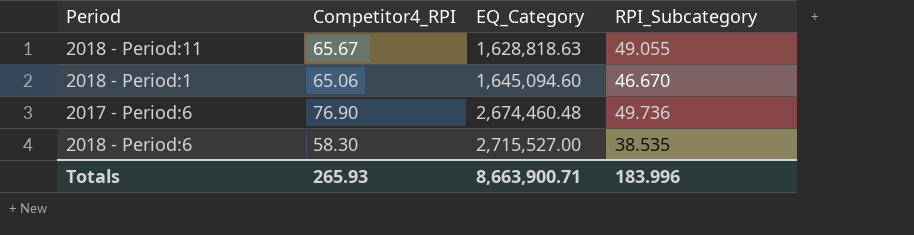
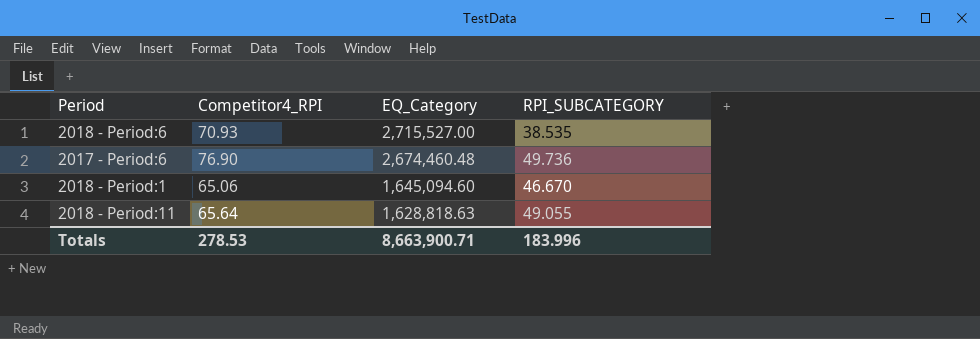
row order: EQ_Category ascending -> EQ_Category descending
column name: RPI_Subcategory -> RPI_SUBCATEGORY
2018 - Period:6 | Competitor4_RPI: 58.30 -> 70.93
2018 - Period:11 | Competitor4_RPI: 65.67 -> 65.64
Totals | Competitor4_RPI: 265.93 -> 278.53

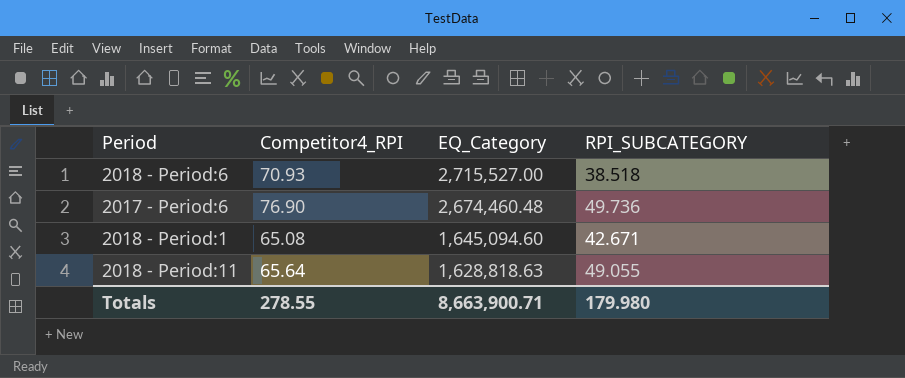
2018 - Period:6 | RPI_SUBCATEGORY: 38.535 -> 38.518
2018 - Period:1 | Competitor4_RPI: 65.06 -> 65.08
2018 - Period:1 | RPI_SUBCATEGORY: 46.670 -> 42.671
Totals | Competitor4_RPI: 278.53 -> 278.55
Totals | RPI_SUBCATEGORY: 183.996 -> 179.980

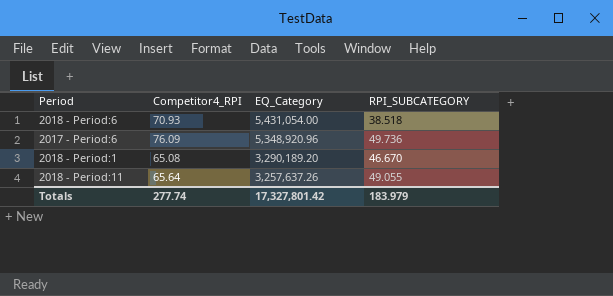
2018 - Period:6 | EQ_Category: 2,715,527.00 -> 5,431,054.00
2017 - Period:6 | Competitor4_RPI: 76.90 -> 76.09
2017 - Period:6 | EQ_Category: 2,674,460.48 -> 5,348,920.96
2018 - Period:1 | EQ_Category: 1,645,094.60 -> 3,290,189.20
2018 - Period:1 | RPI_SUBCATEGORY: 42.671 -> 46.670
2018 - Period:11 | EQ_Category: 1,628,818.63 -> 3,257,637.26
Totals | Competitor4_RPI: 278.55 -> 277.74
Totals | EQ_Category: 8,663,900.71 -> 17,327,801.42
Totals | RPI_SUBCATEGORY: 179.980 -> 183.979

